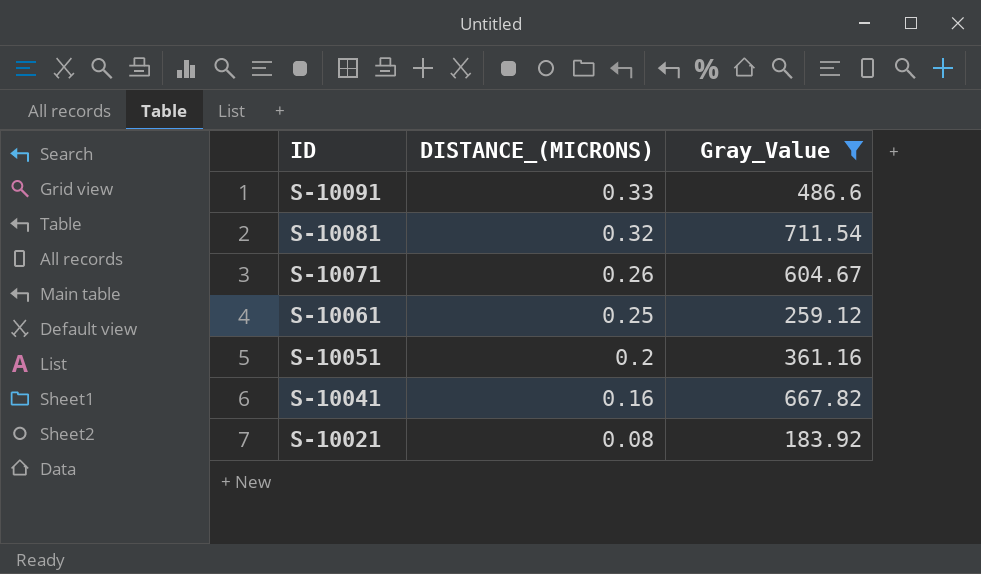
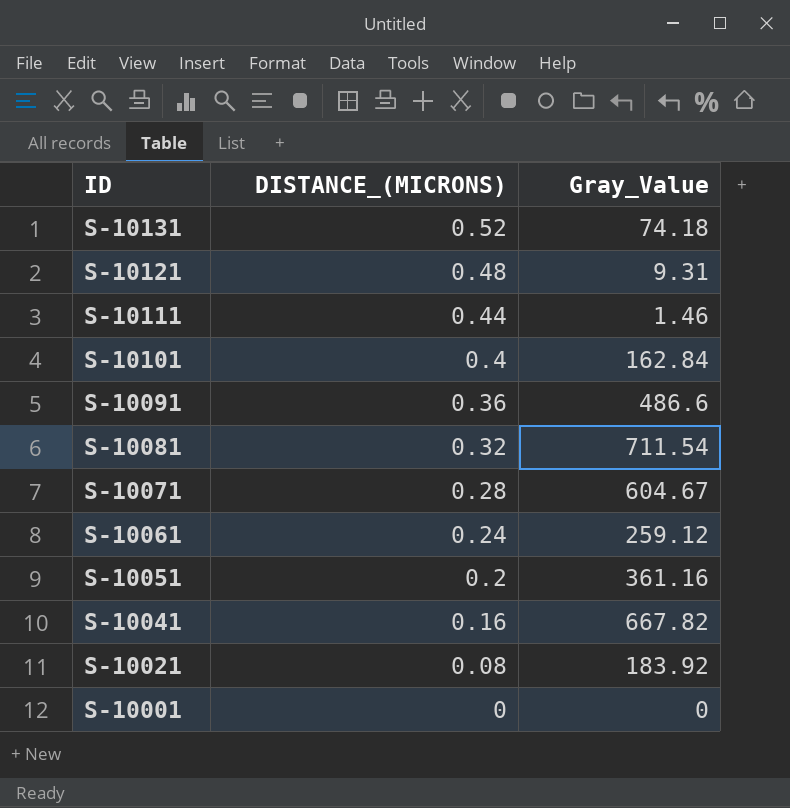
filter: Gray_Value >= 183.92 -> none
S-10091 | DISTANCE_(MICRONS): 0.33 -> 0.36
S-10071 | DISTANCE_(MICRONS): 0.26 -> 0.28
S-10061 | DISTANCE_(MICRONS): 0.25 -> 0.24

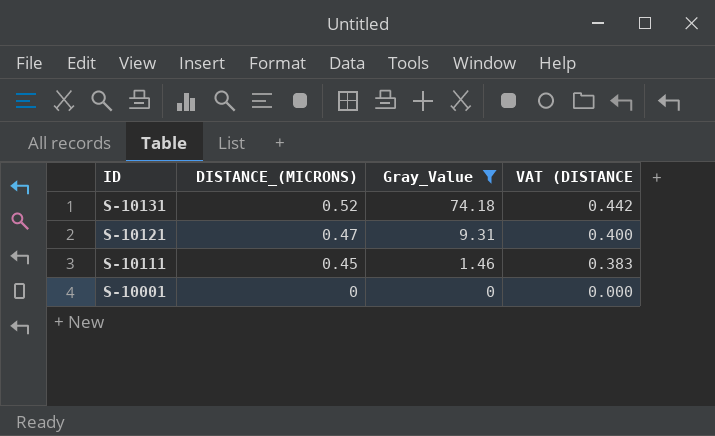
filter: none -> Gray_Value <= 74.18
column VAT (DISTANCE | formula: none -> [DISTANCE_(MICRONS)] * 0.85
S-10121 | DISTANCE_(MICRONS): 0.48 -> 0.47
S-10111 | DISTANCE_(MICRONS): 0.44 -> 0.45

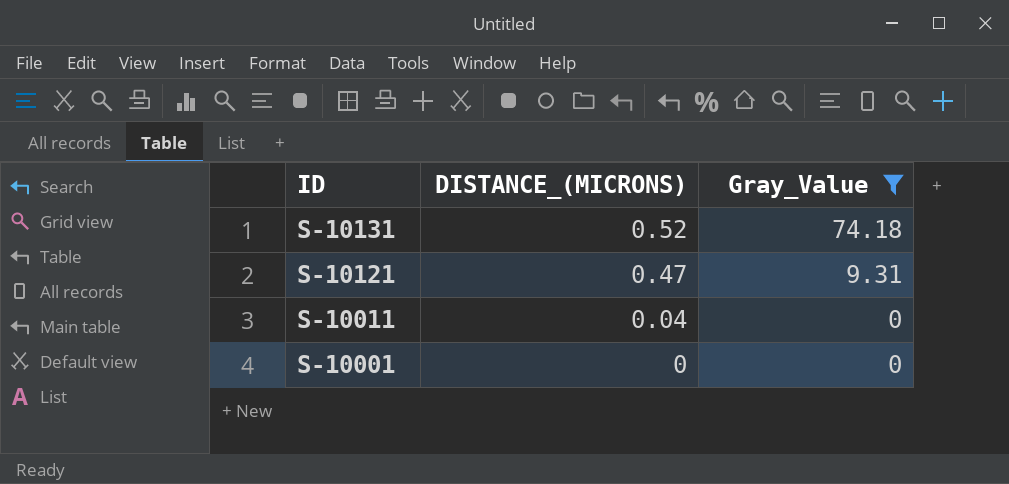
column VAT (DISTANCE | formula: [DISTANCE_(MICRONS)] * 0.85 -> none
row S-10111: 0.45 | 1.46 | 0.383 -> none
row S-10011: none -> 0.04 | 0

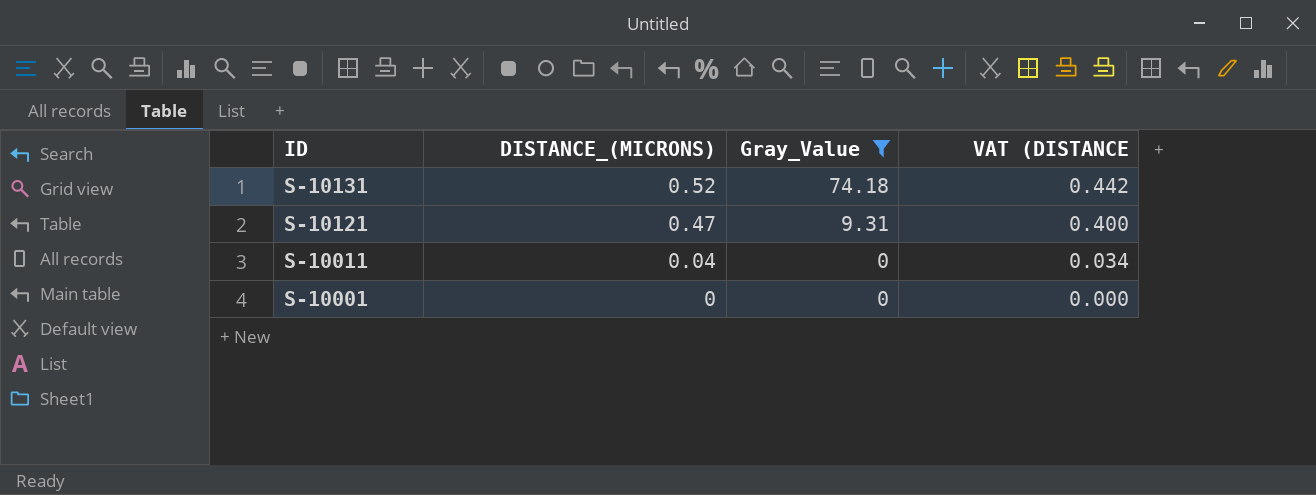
column VAT (DISTANCE | formula: none -> [DISTANCE_(MICRONS)] * 0.85

